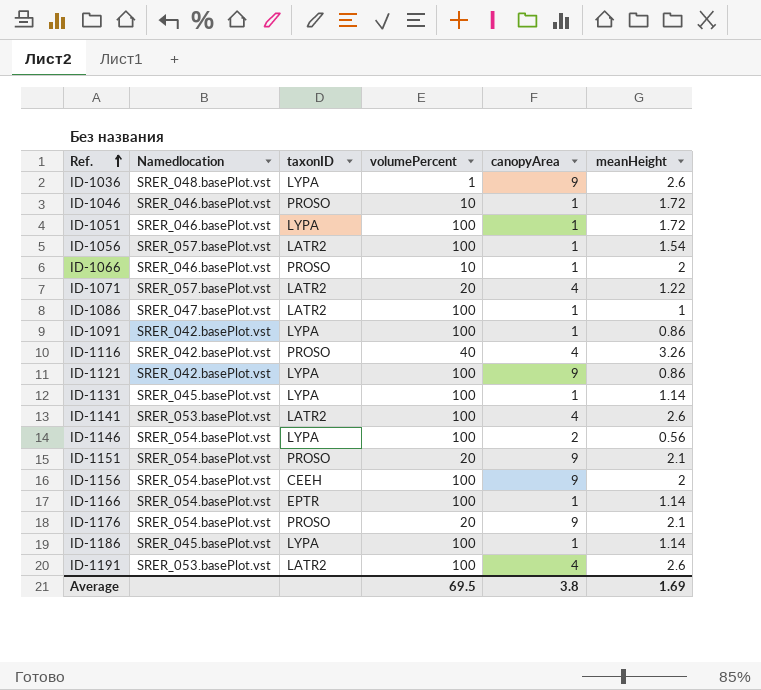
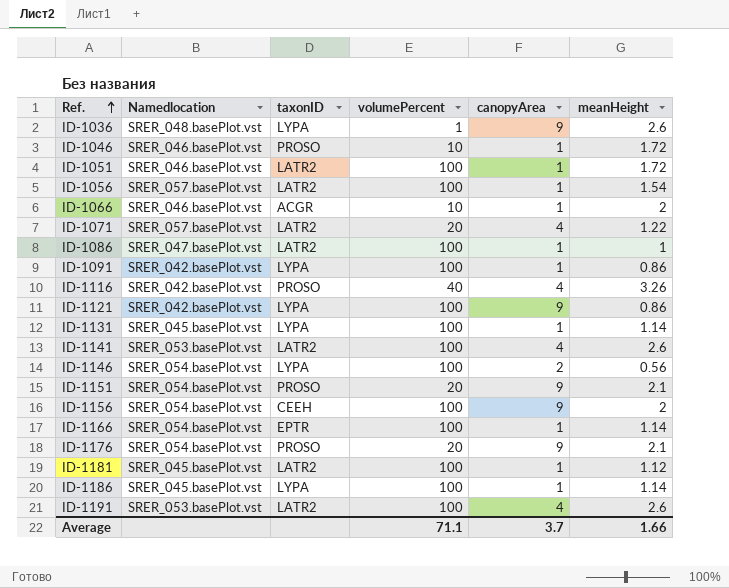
ID-1051 | taxonID: LYPA -> LATR2
ID-1066 | taxonID: PROSO -> ACGR
row ID-1181: none -> SRER_045.basePlot.vst | LATR2 | 100 | 1 | 1.12
Average | volumePercent: 69.5 -> 71.1
Average | canopyArea: 3.8 -> 3.7
Average | meanHeight: 1.69 -> 1.66

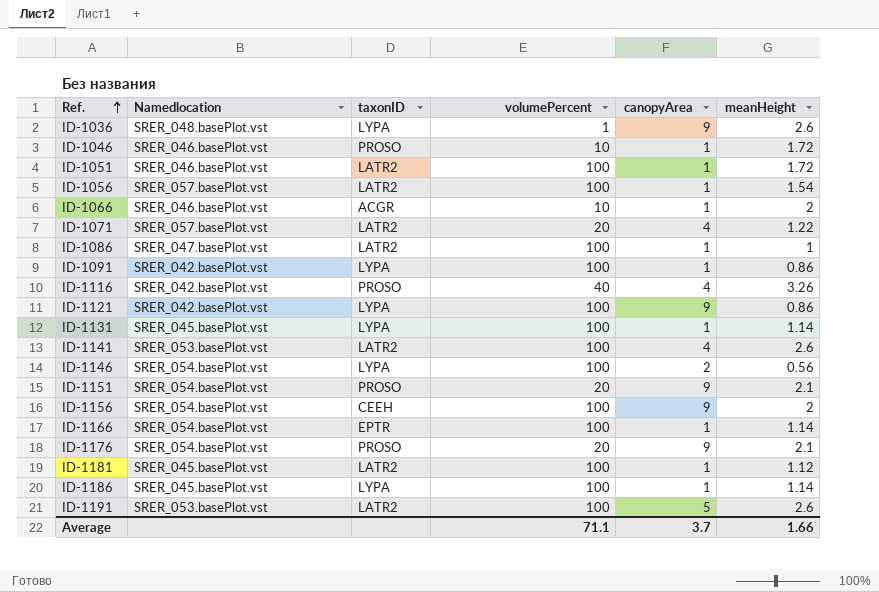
ID-1191 | canopyArea: 4 -> 5

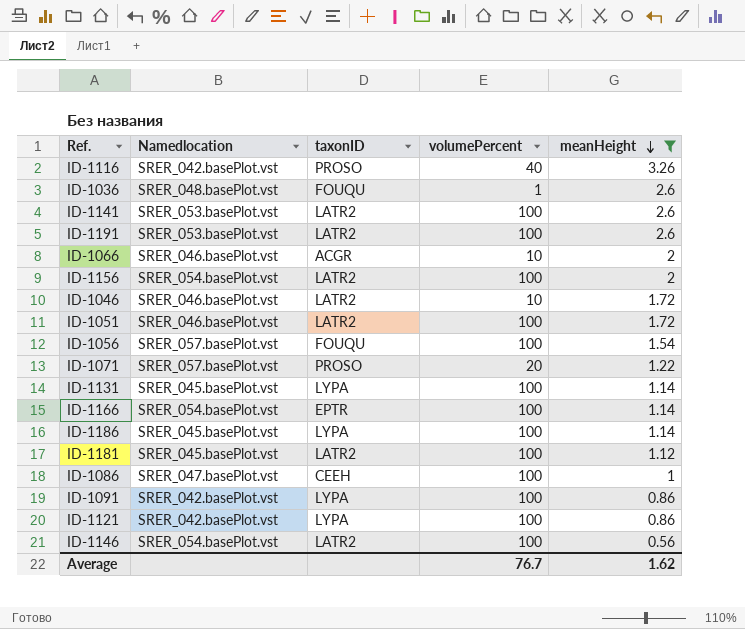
filter: none -> meanHeight != 2.1
row order: Ref. ascending -> meanHeight descending
column canopyArea | position: 5 -> none
ID-1036 | taxonID: LYPA -> FOUQU
ID-1156 | taxonID: CEEH -> LATR2
ID-1046 | taxonID: PROSO -> LATR2
ID-1056 | taxonID: LATR2 -> FOUQU
ID-1071 | taxonID: LATR2 -> PROSO
ID-1086 | taxonID: LATR2 -> CEEH
ID-1146 | taxonID: LYPA -> LATR2
Average | volumePercent: 71.1 -> 76.7
Average | meanHeight: 1.66 -> 1.62

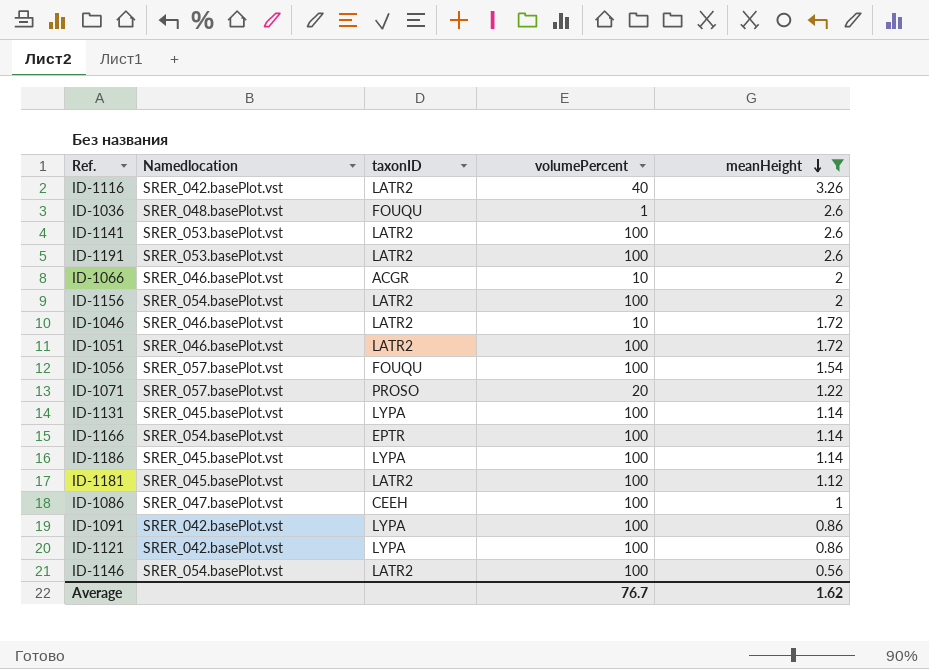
ID-1116 | taxonID: PROSO -> LATR2

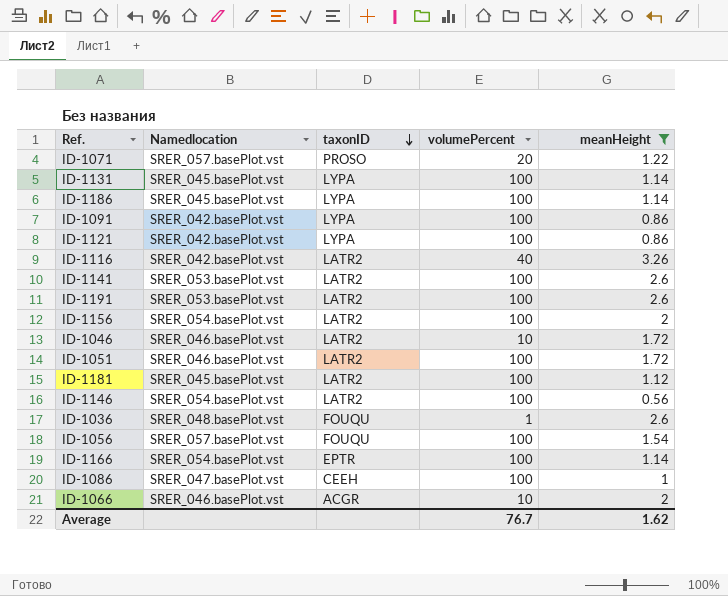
row order: meanHeight descending -> taxonID descending

